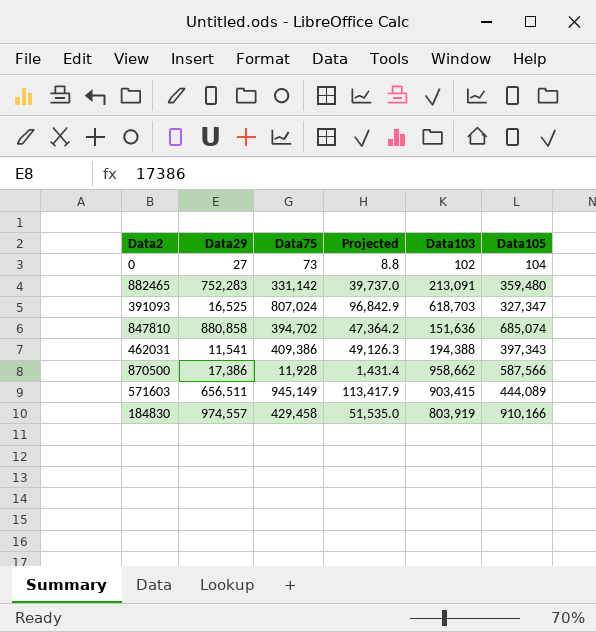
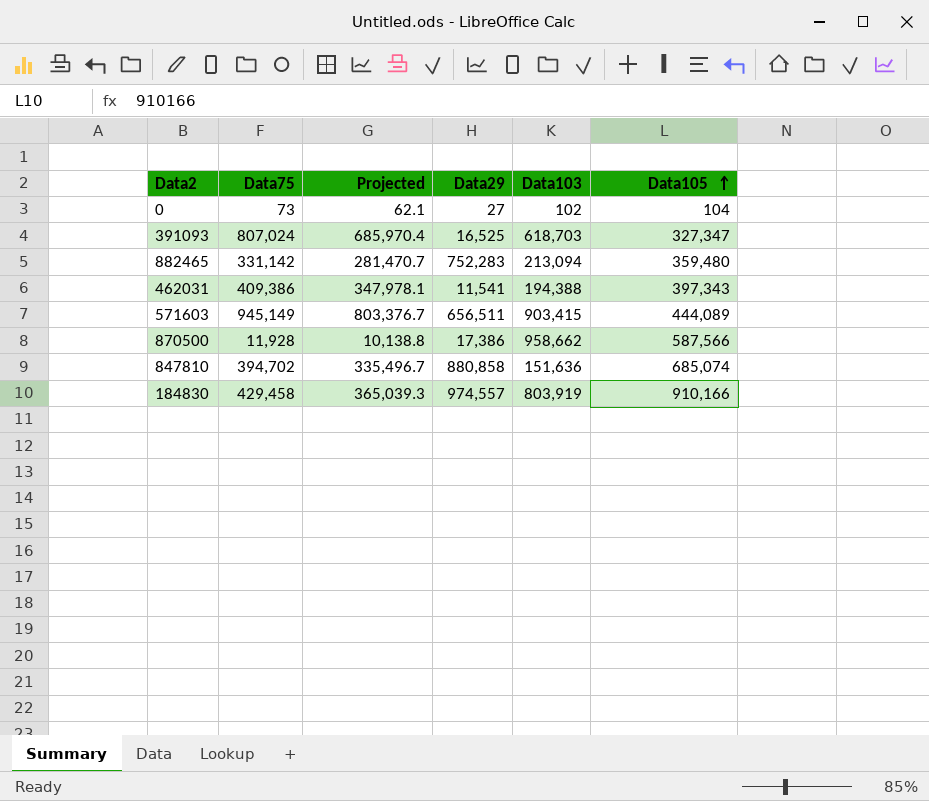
row order: none -> Data105 ascending
column Projected | formula: [Data75] * 0.12 -> [Data75] * 0.85
column Data29 | position: 2 -> 4
882465 | Data103: 213,091 -> 213,094

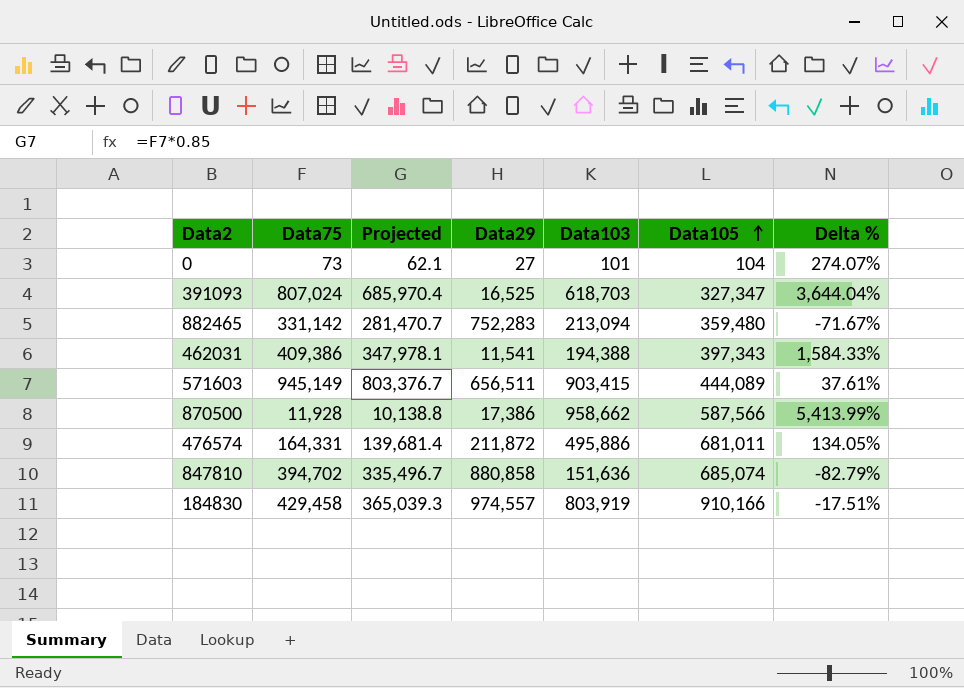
column Delta % | formula: none -> ([Data103] - [Data29]) / [Data29]
0 | Data103: 102 -> 101
row 476574: none -> 164,331 | 139,681.4 | 211,872 | 495,886 | 681,011 | 134.05%

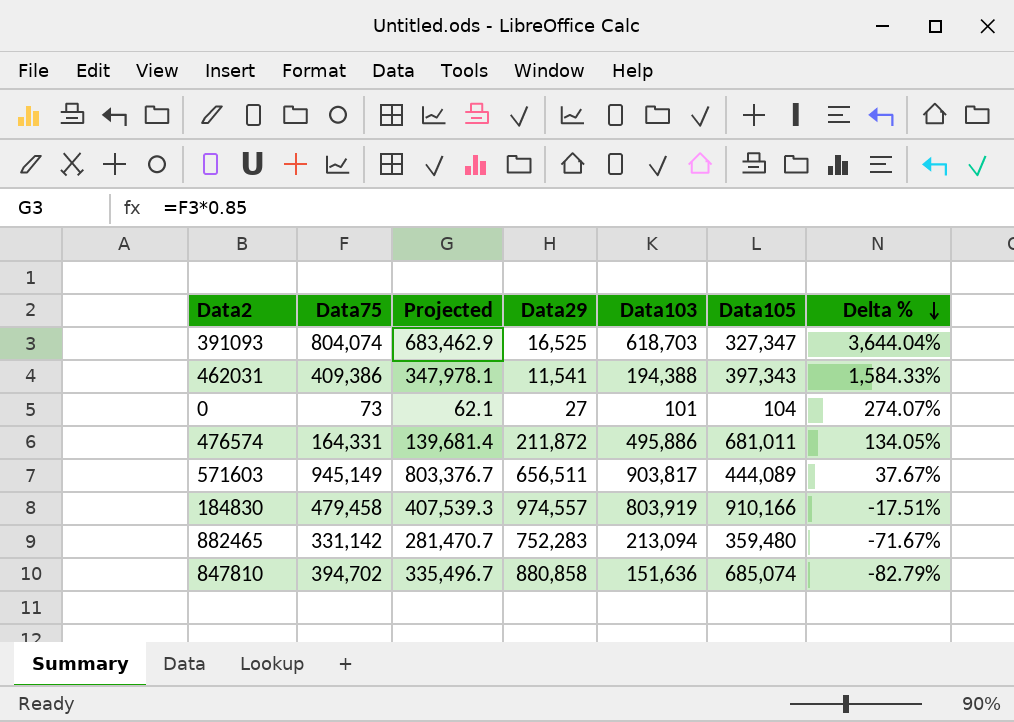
row order: Data105 ascending -> Delta % descending
row 870500: 11,928 | 10,138.8 | 17,386 | 958,662 | 587,566 | 5,413.99% -> none
391093 | Data75: 807,024 -> 804,074
391093 | Projected: 685,970.4 -> 683,462.9
571603 | Data103: 903,415 -> 903,817
571603 | Delta %: 37.61% -> 37.67%
184830 | Data75: 429,458 -> 479,458
184830 | Projected: 365,039.3 -> 407,539.3

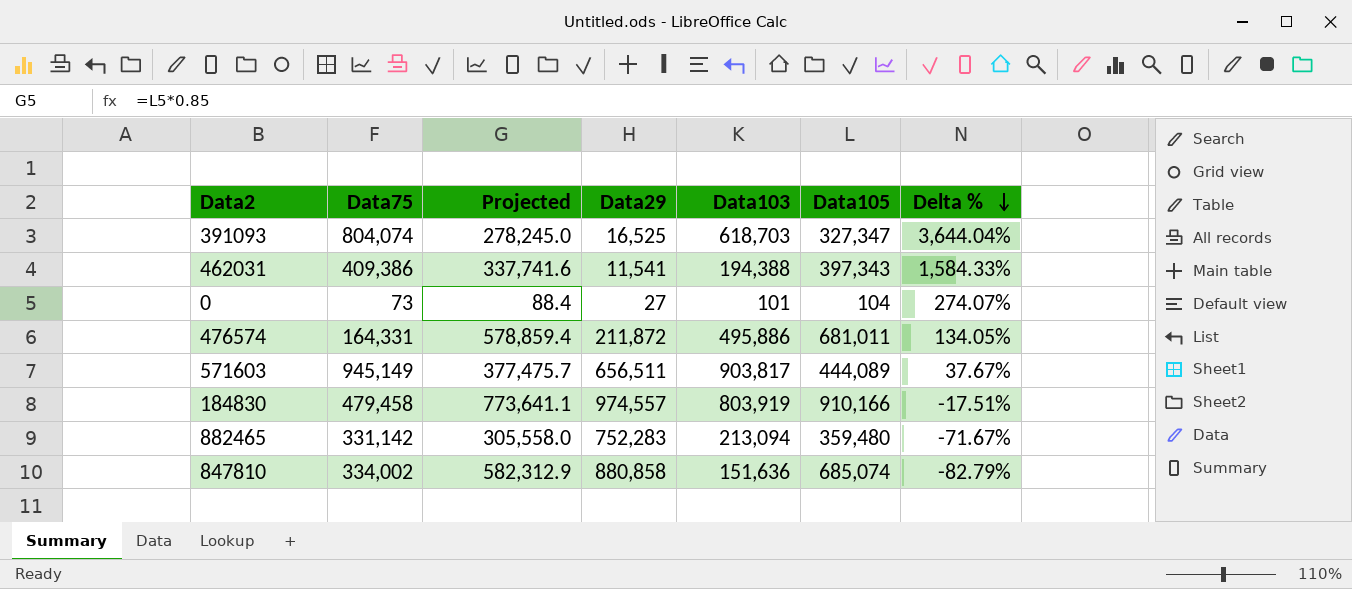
column Projected | formula: [Data75] * 0.85 -> [Data105] * 0.85
847810 | Data75: 394,702 -> 334,002

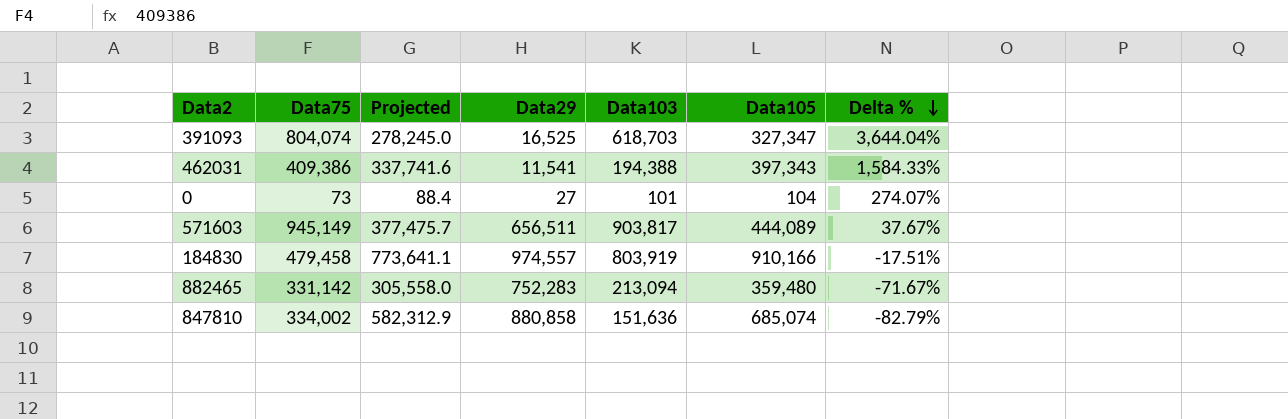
row 476574: 164,331 | 578,859.4 | 211,872 | 495,886 | 681,011 | 134.05% -> none

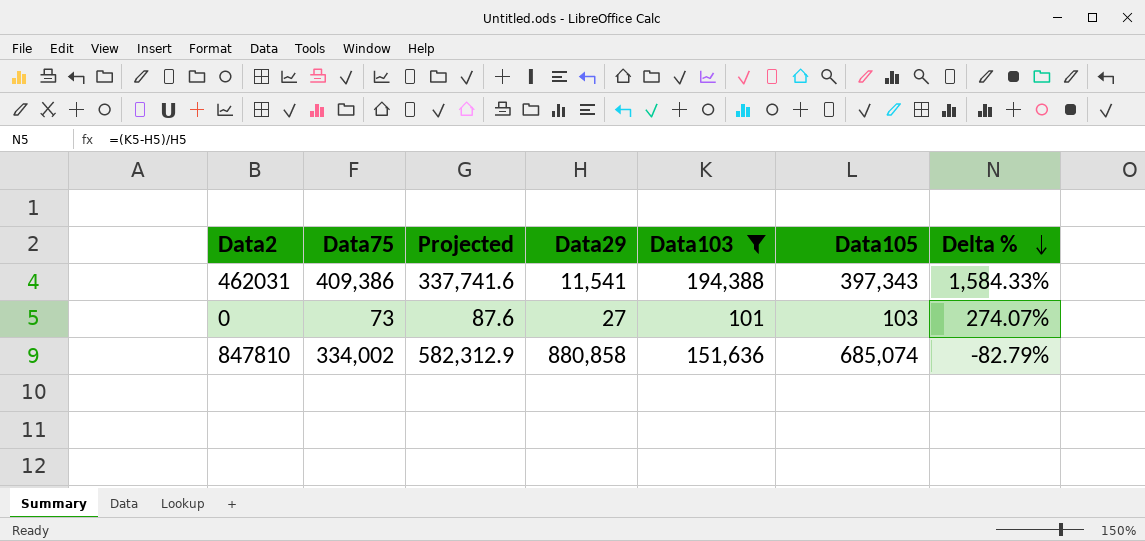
filter: none -> Data103 <= 194,388
0 | Projected: 88.4 -> 87.6
0 | Data105: 104 -> 103

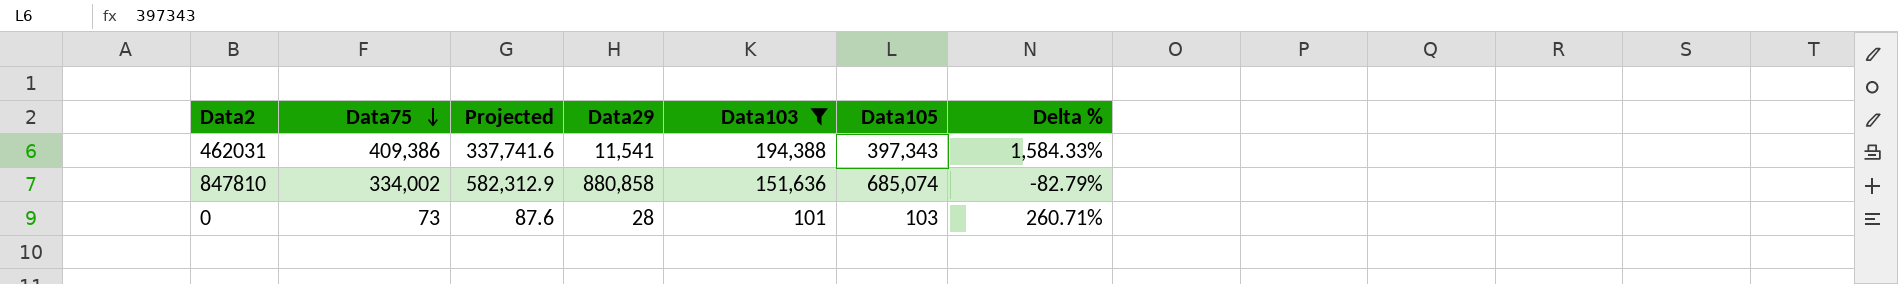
row order: Delta % descending -> Data75 descending
0 | Data29: 27 -> 28
0 | Delta %: 274.07% -> 260.71%

